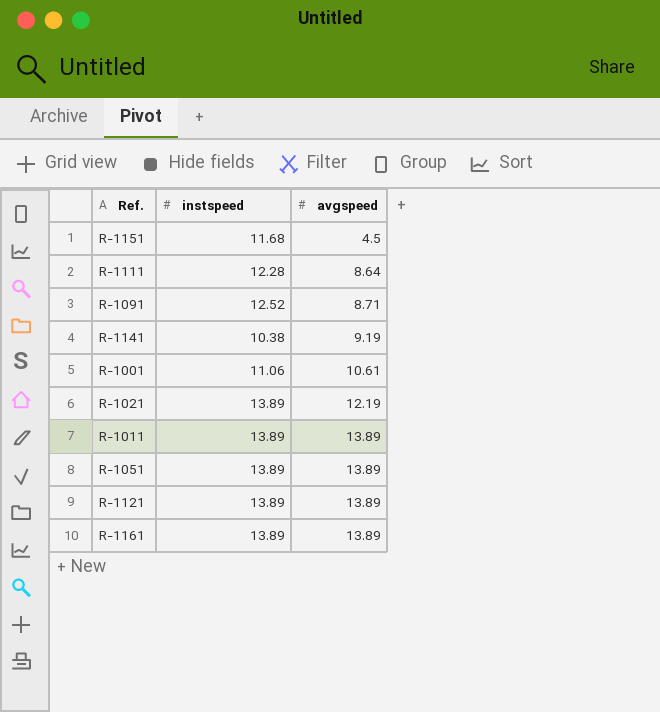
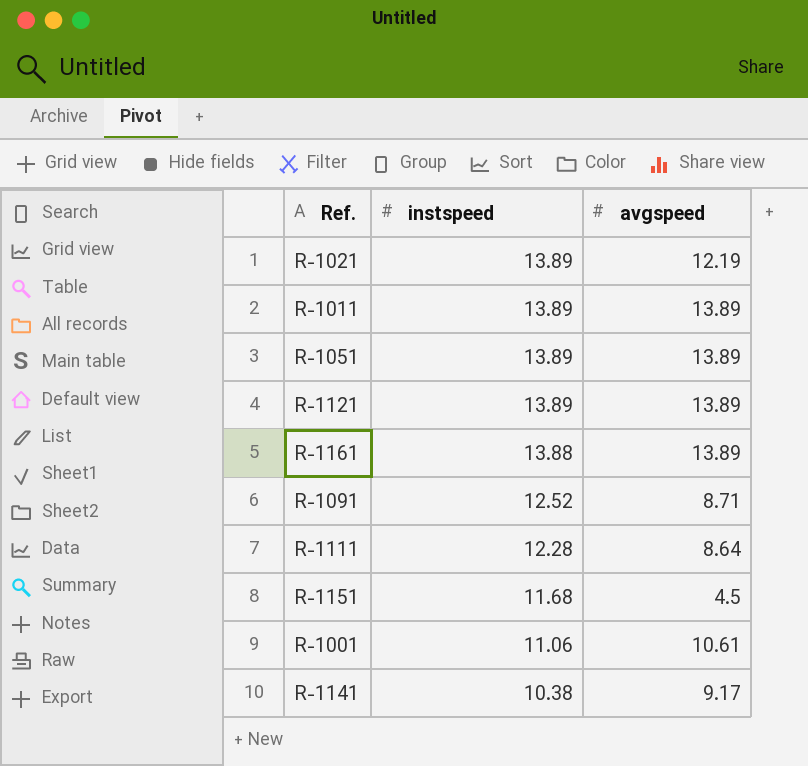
row order: avgspeed ascending -> instspeed descending
R-1161 | instspeed: 13.89 -> 13.88
R-1141 | avgspeed: 9.19 -> 9.17

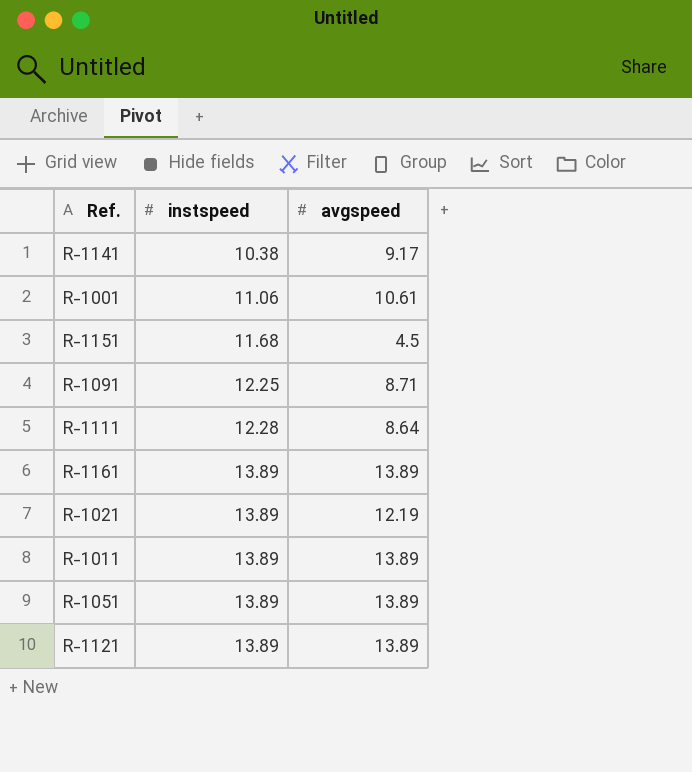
row order: instspeed descending -> instspeed ascending
R-1091 | instspeed: 12.52 -> 12.25
R-1161 | instspeed: 13.88 -> 13.89

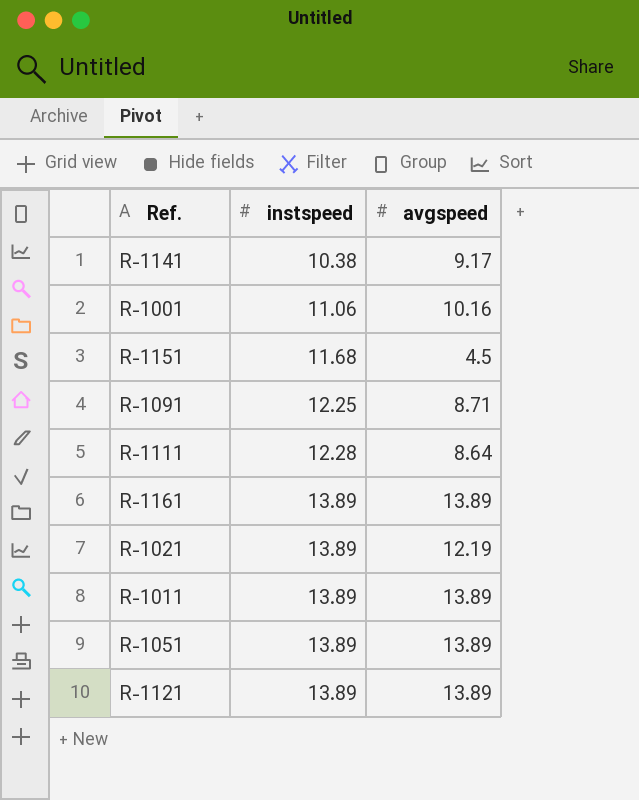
R-1001 | avgspeed: 10.61 -> 10.16

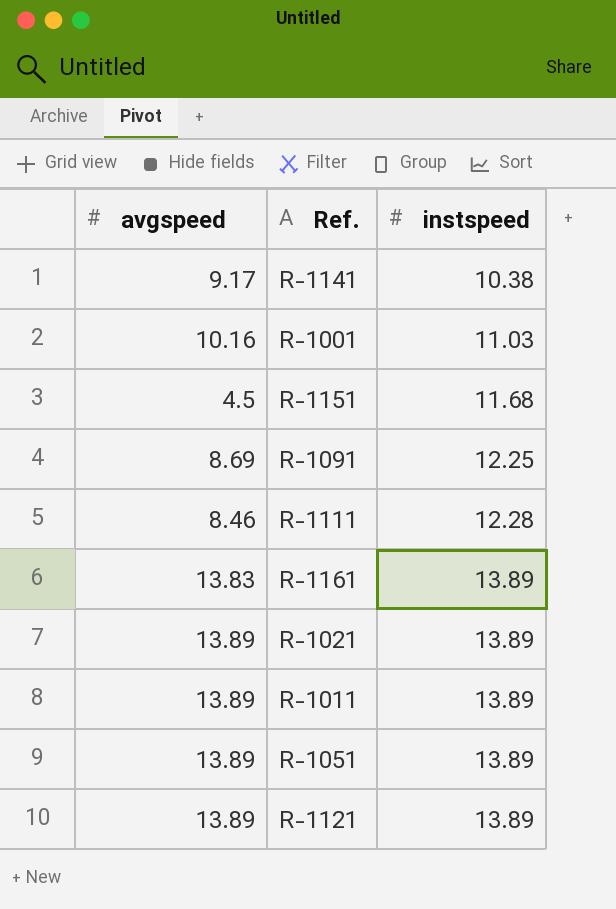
column avgspeed | position: 3 -> 1
R-1001 | instspeed: 11.06 -> 11.03
R-1091 | avgspeed: 8.71 -> 8.69
R-1111 | avgspeed: 8.64 -> 8.46
R-1161 | avgspeed: 13.89 -> 13.83
R-1021 | avgspeed: 12.19 -> 13.89

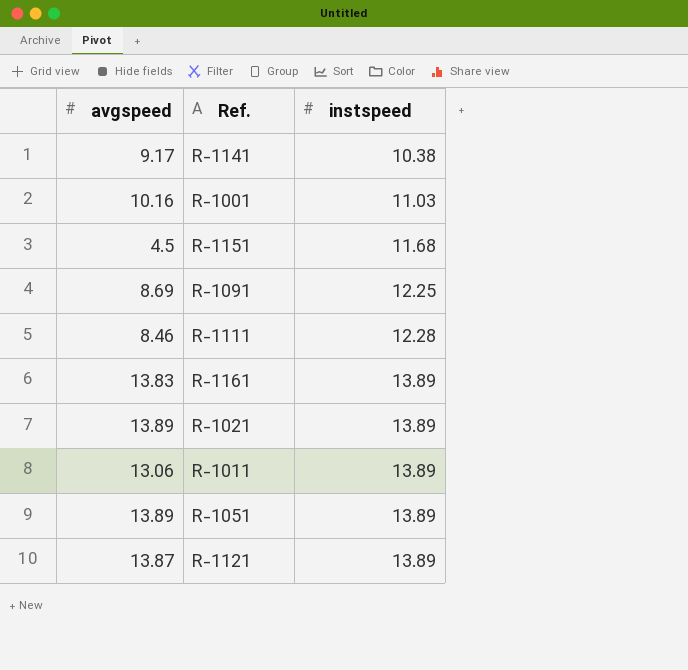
R-1011 | avgspeed: 13.89 -> 13.06
R-1121 | avgspeed: 13.89 -> 13.87

